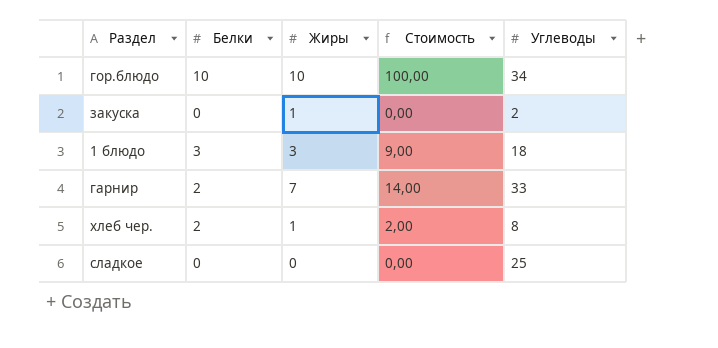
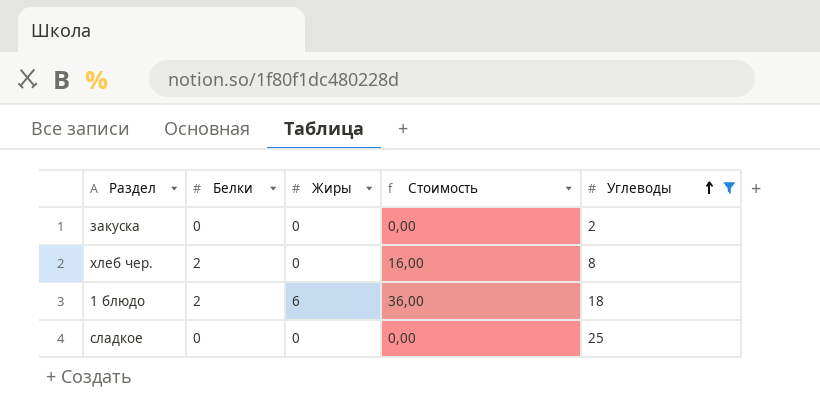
filter: none -> Углеводы <= 25
row order: none -> Углеводы ascending
column Стоимость | formula: [Белки] * [Жиры] -> [Белки] * [Углеводы]
закуска | Жиры: 1 -> 0
хлеб чер. | Жиры: 1 -> 0
1 блюдо | Белки: 3 -> 2
1 блюдо | Жиры: 3 -> 6

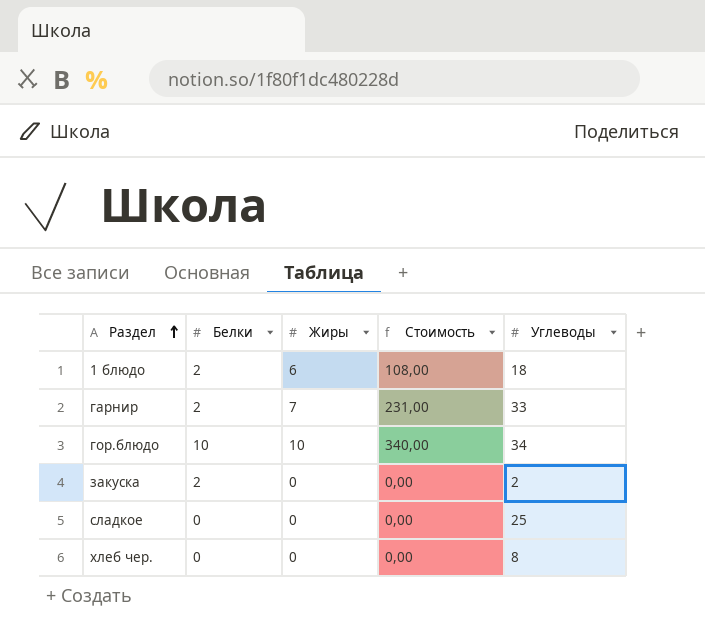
filter: Углеводы <= 25 -> none
row order: Углеводы ascending -> Раздел ascending
column Стоимость | formula: [Белки] * [Углеводы] -> [Жиры] * [Углеводы]
закуска | Белки: 0 -> 2
хлеб чер. | Белки: 2 -> 0

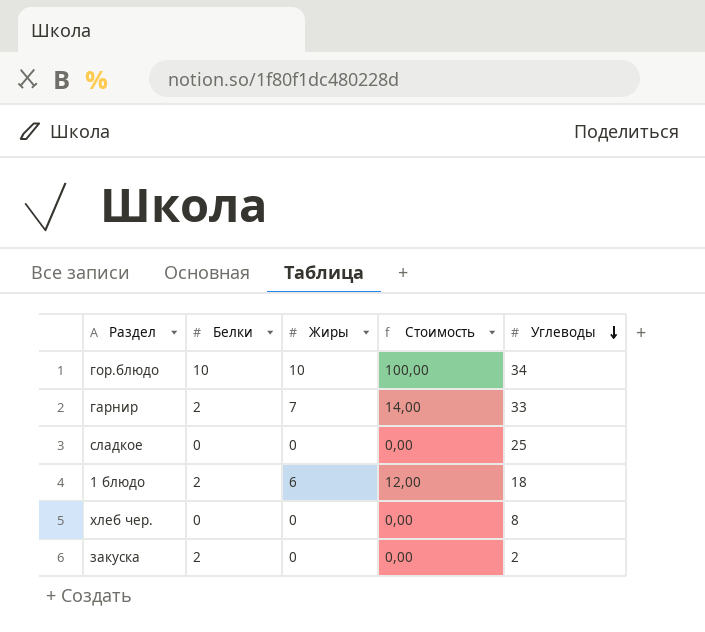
row order: Раздел ascending -> Углеводы descending
column Стоимость | formula: [Жиры] * [Углеводы] -> [Белки] * [Жиры]

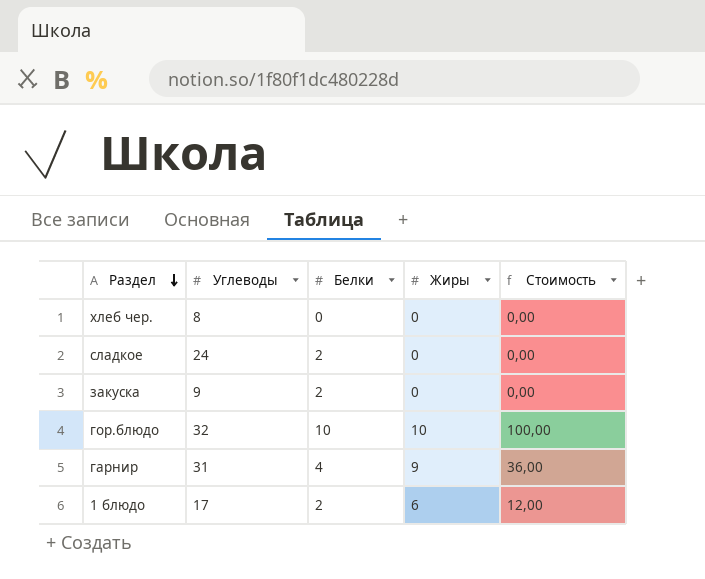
row order: Углеводы descending -> Раздел descending
column Углеводы | position: 5 -> 2
сладкое | Углеводы: 25 -> 24
сладкое | Белки: 0 -> 2
закуска | Углеводы: 2 -> 9
гор.блюдо | Углеводы: 34 -> 32
гарнир | Углеводы: 33 -> 31
гарнир | Белки: 2 -> 4
гарнир | Жиры: 7 -> 9
гарнир | Стоимость: 14,00 -> 36,00
1 блюдо | Углеводы: 18 -> 17

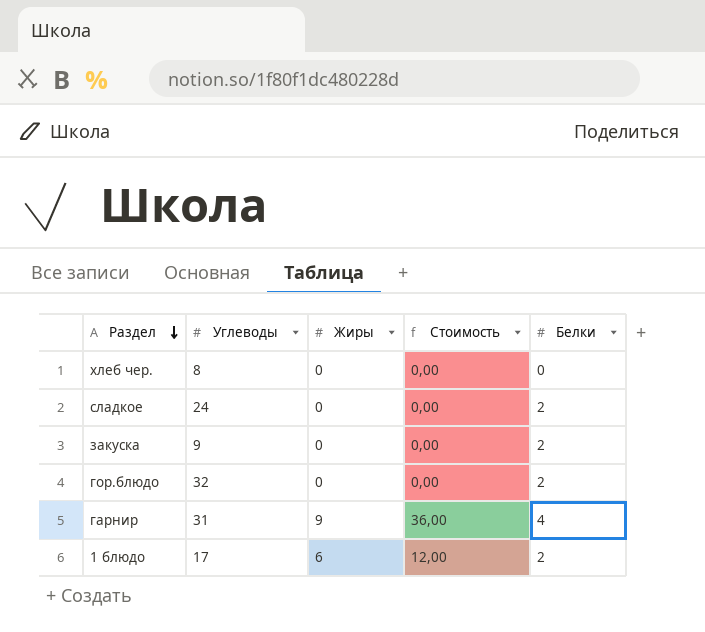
column Белки | position: 3 -> 5
гор.блюдо | Жиры: 10 -> 0
гор.блюдо | Стоимость: 100,00 -> 0,00
гор.блюдо | Белки: 10 -> 2

